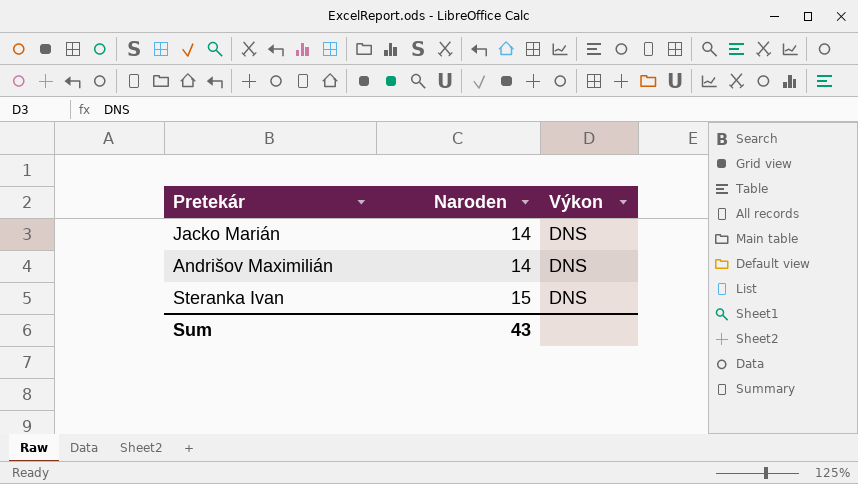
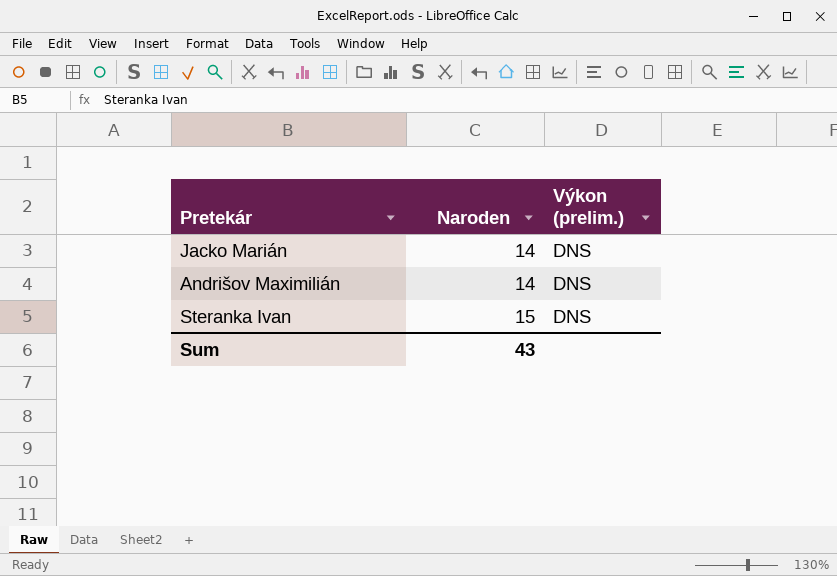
column name: Výkon -> Výkon (prelim.)

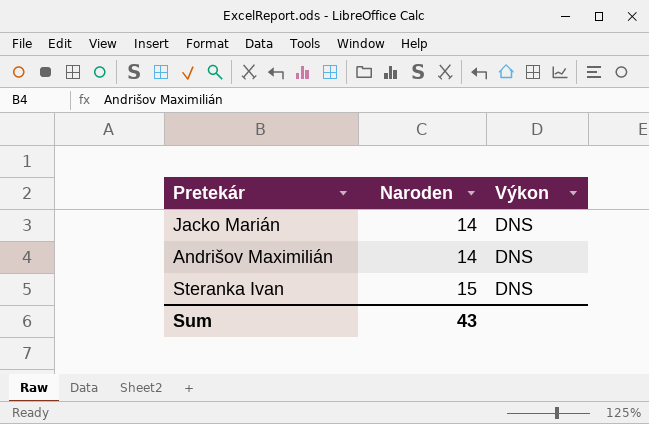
column name: Výkon (prelim.) -> Výkon

